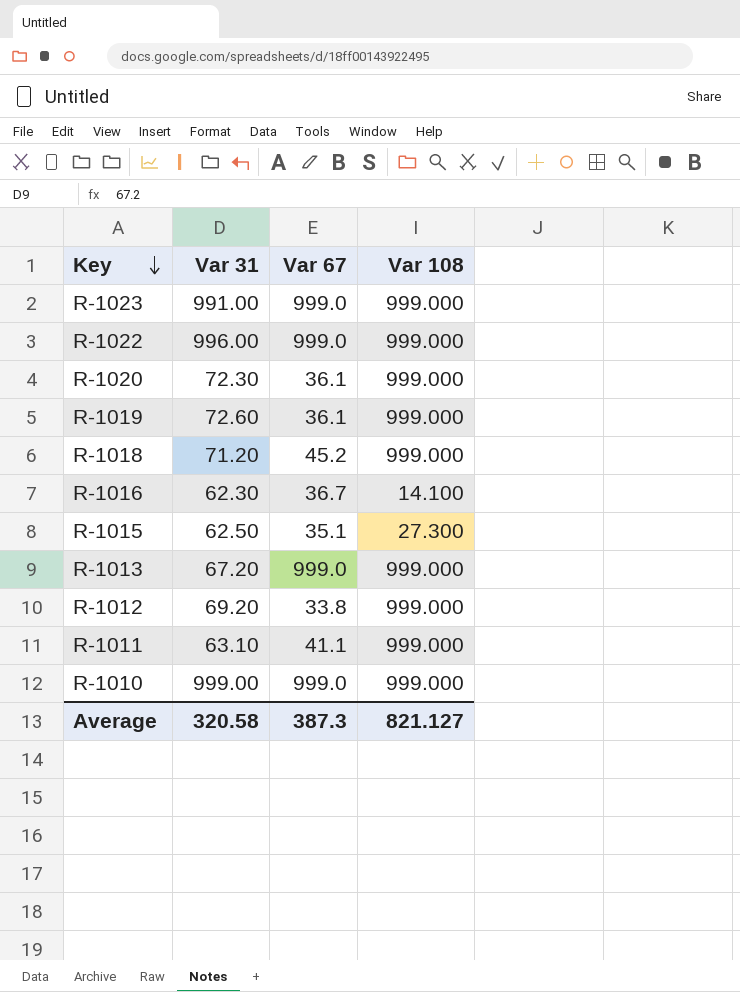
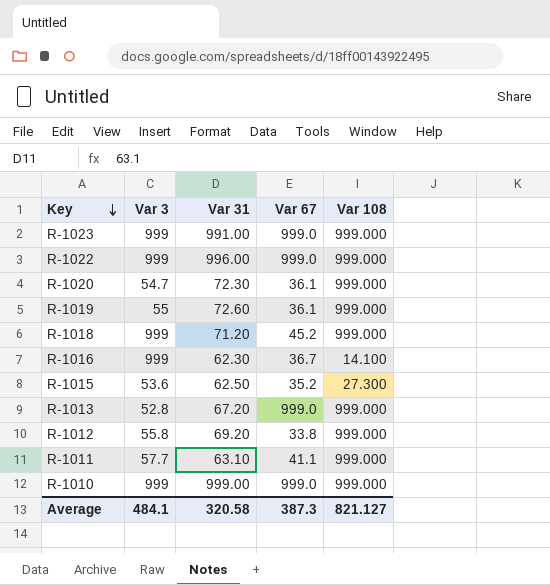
column Var 3 | position: none -> 2
R-1015 | Var 67: 35.1 -> 35.2

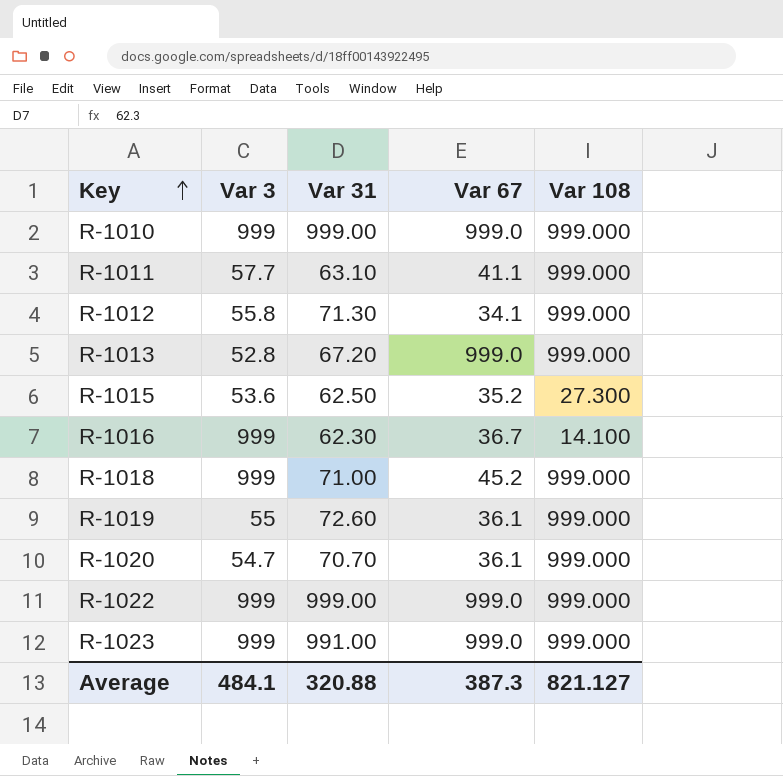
row order: Key descending -> Key ascending
R-1012 | Var 31: 69.20 -> 71.30
R-1012 | Var 67: 33.8 -> 34.1
R-1018 | Var 31: 71.20 -> 71.00
R-1020 | Var 31: 72.30 -> 70.70
R-1022 | Var 31: 996.00 -> 999.00
Average | Var 31: 320.58 -> 320.88

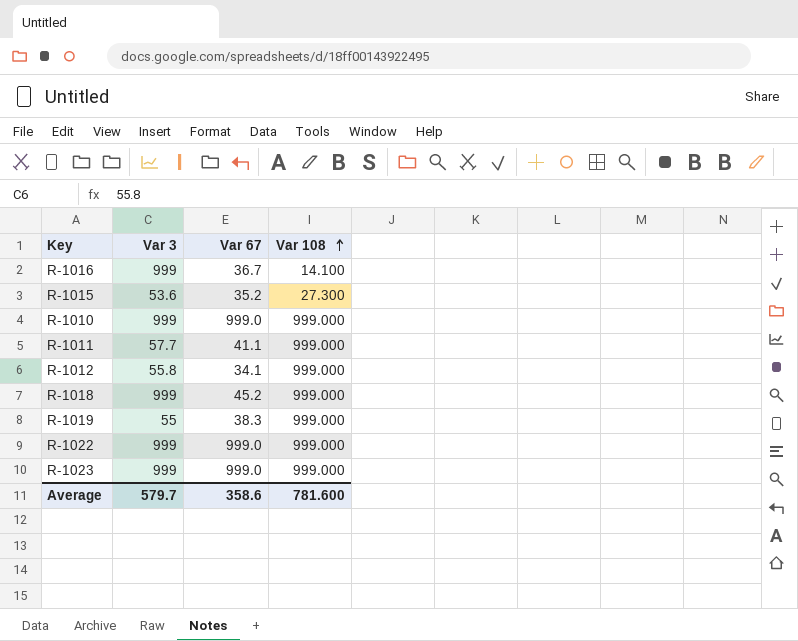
row order: Key ascending -> Var 108 ascending
column Var 31 | position: 3 -> none
row R-1013: 52.8 | 67.20 | 999.0 | 999.000 -> none
row R-1020: 54.7 | 70.70 | 36.1 | 999.000 -> none
R-1019 | Var 67: 36.1 -> 38.3
Average | Var 3: 484.1 -> 579.7
Average | Var 67: 387.3 -> 358.6
Average | Var 108: 821.127 -> 781.600

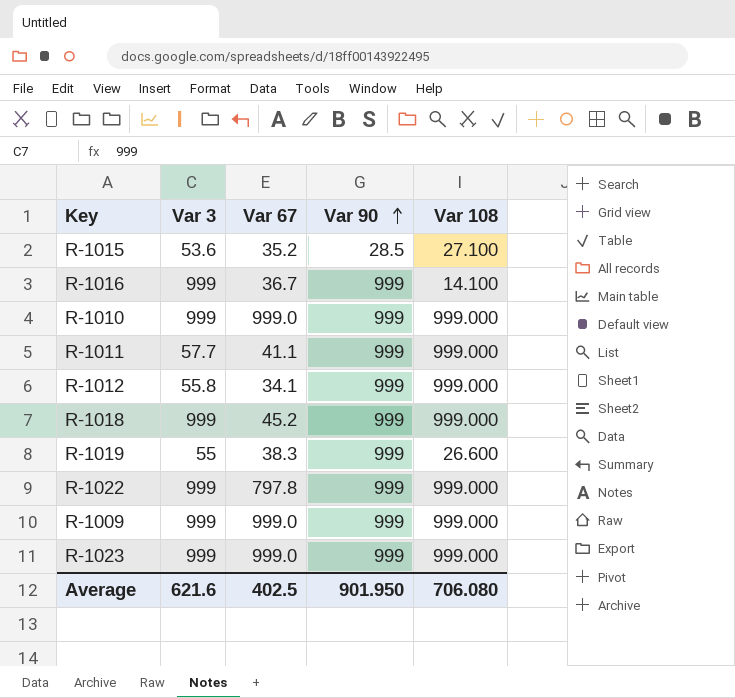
row order: Var 108 ascending -> Var 90 ascending
column Var 90 | position: none -> 4
R-1015 | Var 108: 27.300 -> 27.100
R-1019 | Var 108: 999.000 -> 26.600
R-1022 | Var 67: 999.0 -> 797.8
row R-1009: none -> 999 | 999.0 | 999 | 999.000
Average | Var 3: 579.7 -> 621.6
Average | Var 67: 358.6 -> 402.5
Average | Var 108: 781.600 -> 706.080

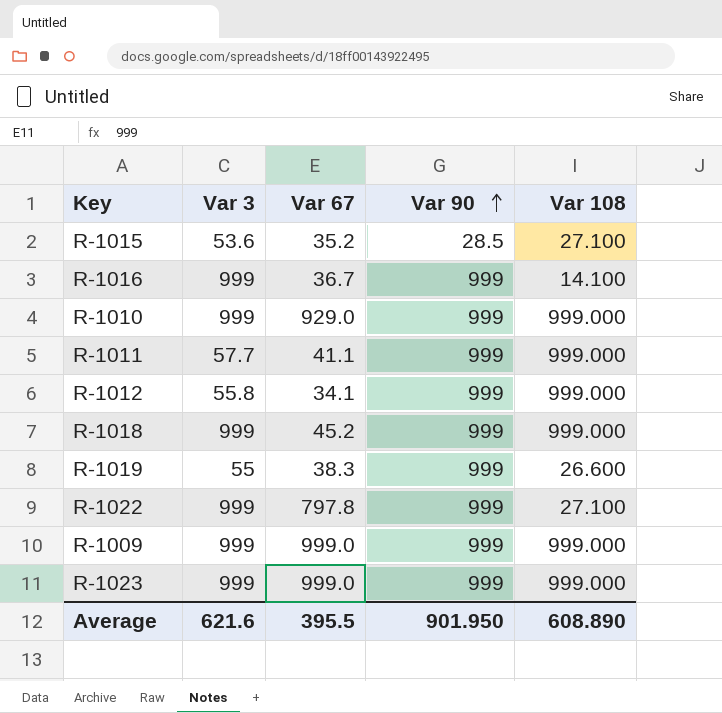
R-1010 | Var 67: 999.0 -> 929.0
R-1022 | Var 108: 999.000 -> 27.100
Average | Var 67: 402.5 -> 395.5
Average | Var 108: 706.080 -> 608.890

